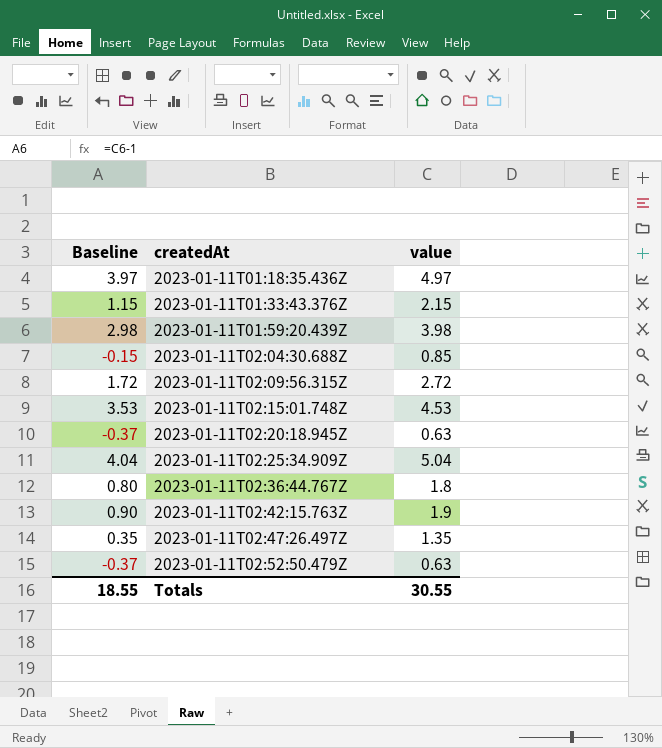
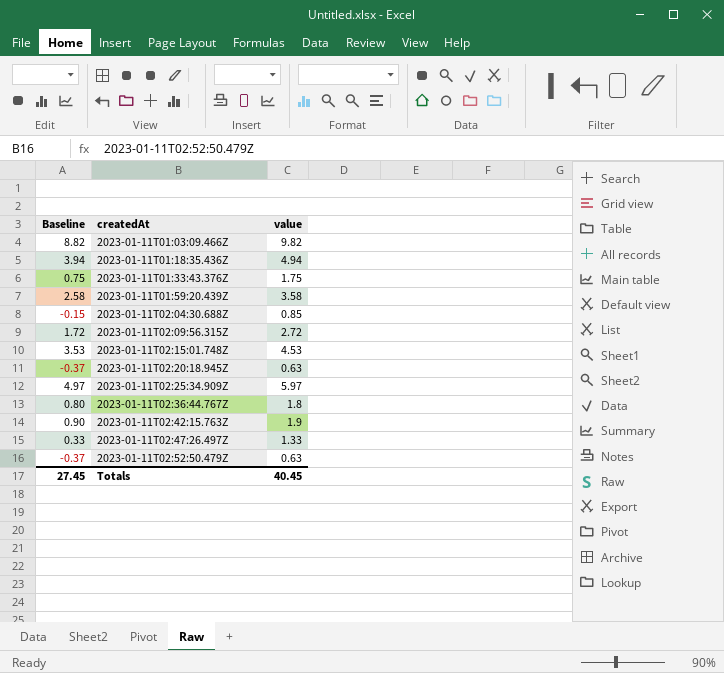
row 2023-01-11T01:03:09.466Z: none -> 8.82 | 9.82
2023-01-11T01:18:35.436Z | Baseline: 3.97 -> 3.94
2023-01-11T01:18:35.436Z | value: 4.97 -> 4.94
2023-01-11T01:33:43.376Z | Baseline: 1.15 -> 0.75
2023-01-11T01:33:43.376Z | value: 2.15 -> 1.75
2023-01-11T01:59:20.439Z | Baseline: 2.98 -> 2.58
2023-01-11T01:59:20.439Z | value: 3.98 -> 3.58
2023-01-11T02:25:34.909Z | Baseline: 4.04 -> 4.97
2023-01-11T02:25:34.909Z | value: 5.04 -> 5.97
2023-01-11T02:47:26.497Z | Baseline: 0.35 -> 0.33
2023-01-11T02:47:26.497Z | value: 1.35 -> 1.33
Totals | Baseline: 18.55 -> 27.45
Totals | value: 30.55 -> 40.45

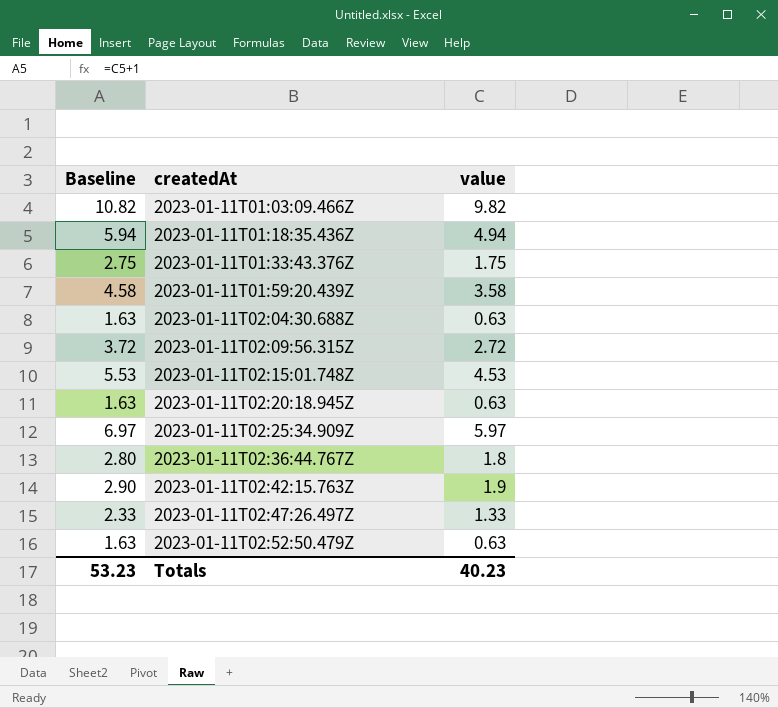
column Baseline | formula: [value] - 1 -> [value] + 1
2023-01-11T02:04:30.688Z | value: 0.85 -> 0.63
Totals | Baseline: 27.45 -> 53.23
Totals | value: 40.45 -> 40.23

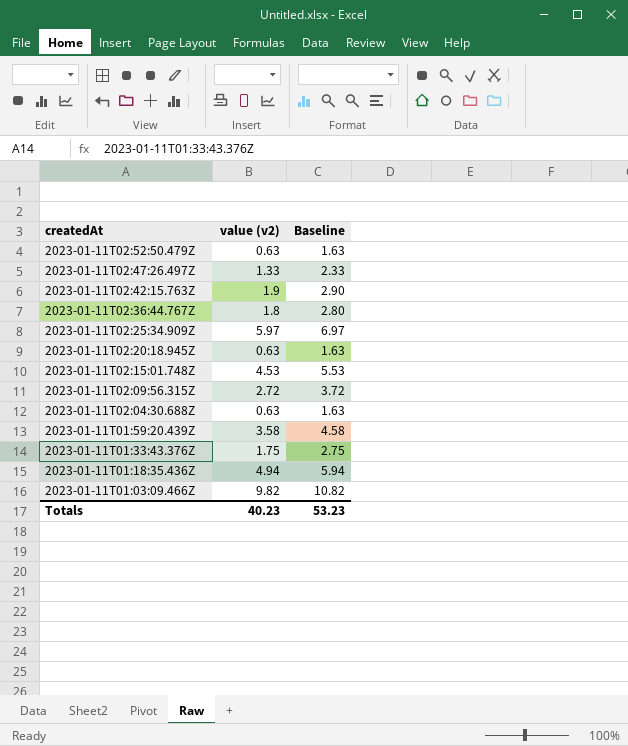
row order: createdAt ascending -> createdAt descending
column name: value -> value (v2)
column Baseline | position: 1 -> 3

